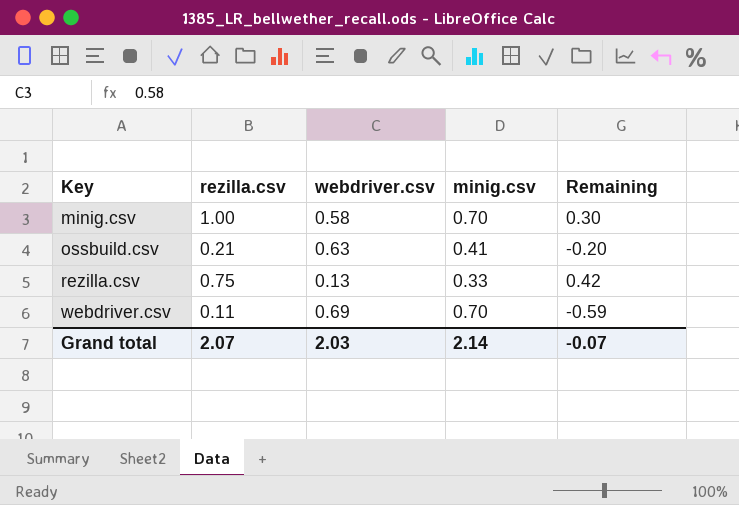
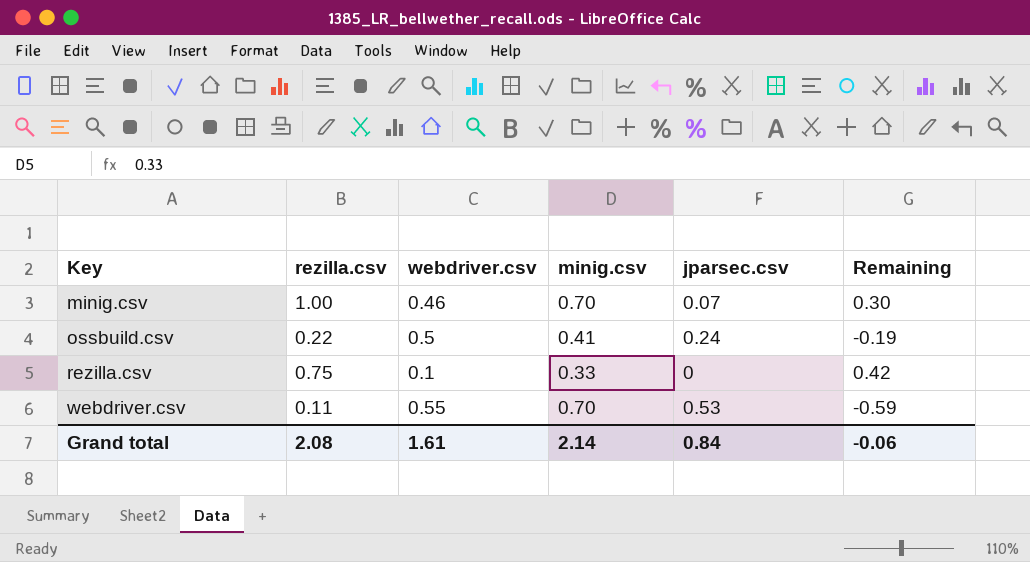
column jparsec.csv | position: none -> 5
minig.csv | webdriver.csv: 0.58 -> 0.46
ossbuild.csv | rezilla.csv: 0.21 -> 0.22
ossbuild.csv | webdriver.csv: 0.63 -> 0.5
ossbuild.csv | Remaining: -0.20 -> -0.19
rezilla.csv | webdriver.csv: 0.13 -> 0.1
webdriver.csv | webdriver.csv: 0.69 -> 0.55
Grand total | rezilla.csv: 2.07 -> 2.08
Grand total | webdriver.csv: 2.03 -> 1.61
Grand total | Remaining: -0.07 -> -0.06

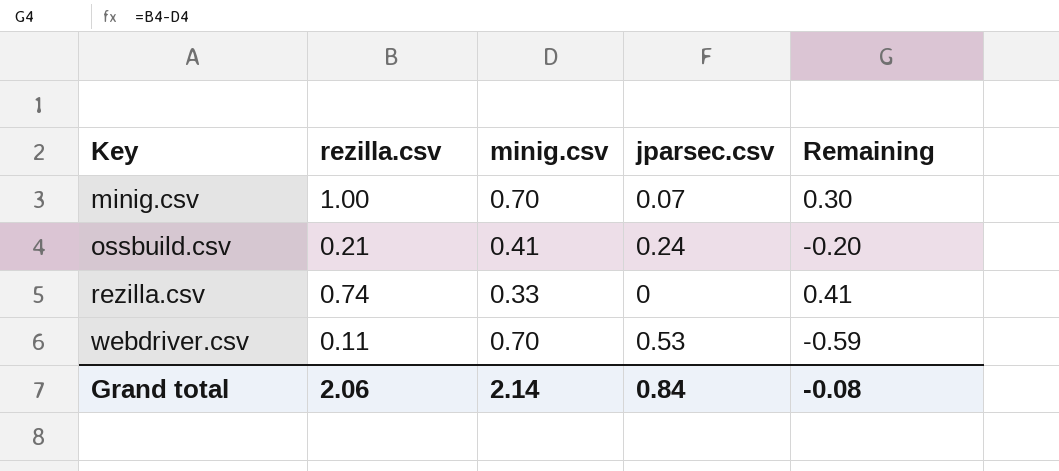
column webdriver.csv | position: 3 -> none
ossbuild.csv | rezilla.csv: 0.22 -> 0.21
ossbuild.csv | Remaining: -0.19 -> -0.20
rezilla.csv | rezilla.csv: 0.75 -> 0.74
rezilla.csv | Remaining: 0.42 -> 0.41
Grand total | rezilla.csv: 2.08 -> 2.06
Grand total | Remaining: -0.06 -> -0.08

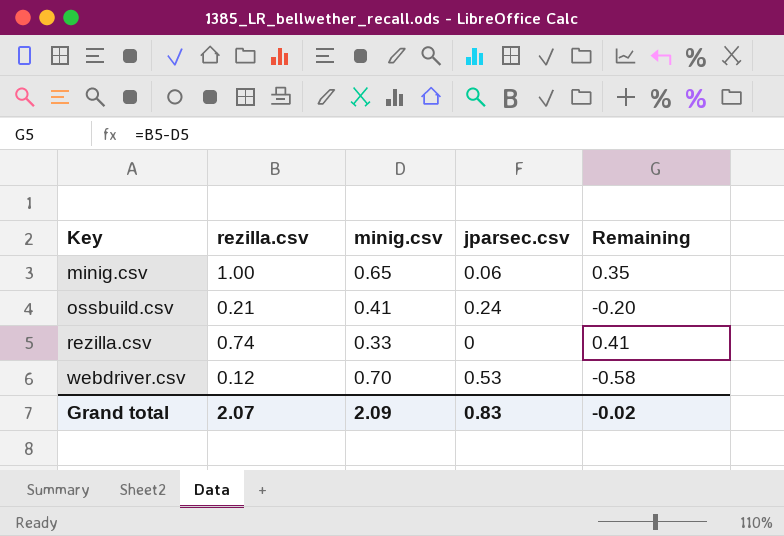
minig.csv | minig.csv: 0.70 -> 0.65
minig.csv | jparsec.csv: 0.07 -> 0.06
minig.csv | Remaining: 0.30 -> 0.35
webdriver.csv | rezilla.csv: 0.11 -> 0.12
webdriver.csv | Remaining: -0.59 -> -0.58
Grand total | rezilla.csv: 2.06 -> 2.07
Grand total | minig.csv: 2.14 -> 2.09
Grand total | jparsec.csv: 0.84 -> 0.83
Grand total | Remaining: -0.08 -> -0.02

